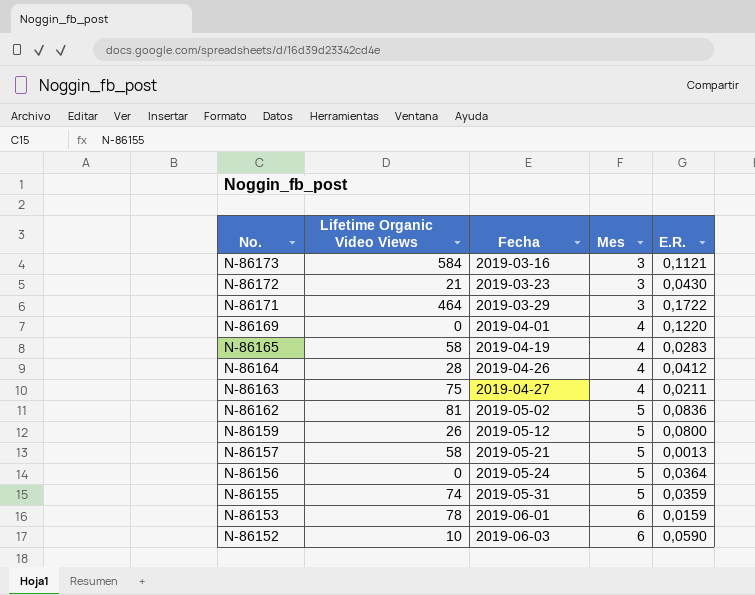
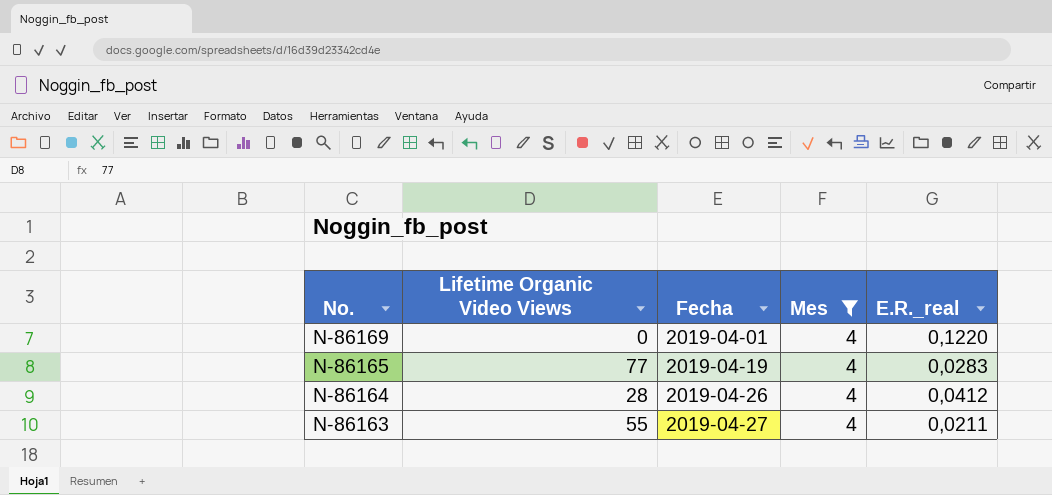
filter: none -> Mes = 4
column name: E.R. -> E.R._real
N-86165 | Lifetime Organic Video Views: 58 -> 77
N-86163 | Lifetime Organic Video Views: 75 -> 55

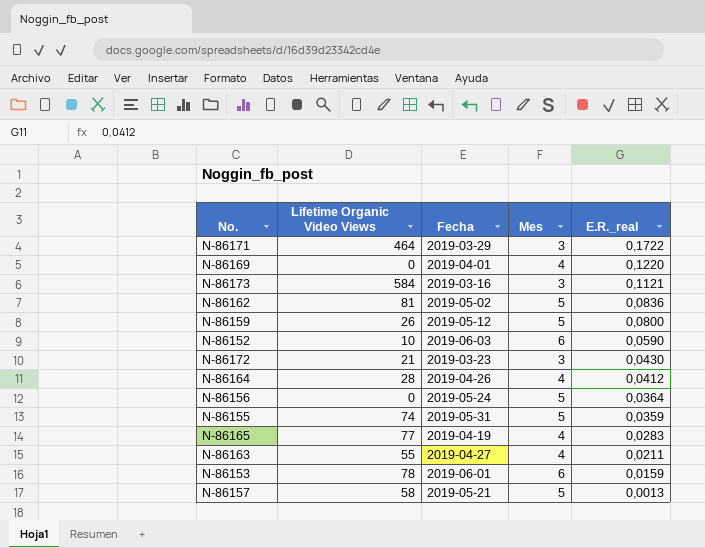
filter: Mes = 4 -> none
row order: No. descending -> E.R._real descending

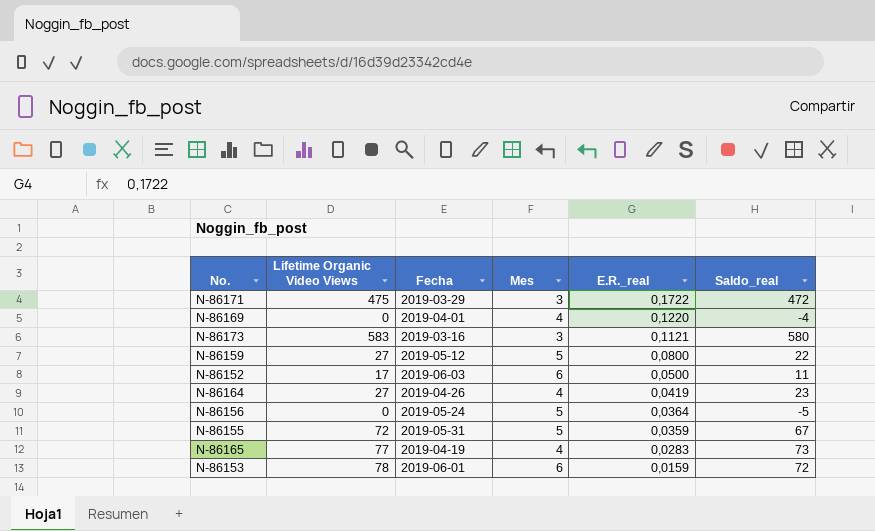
column Saldo_real | formula: none -> [Lifetime Organic Video Views] - [Mes]
row N-86162: 81 | 2019-05-02 | 5 | 0,0836 -> none
row N-86172: 21 | 2019-03-23 | 3 | 0,0430 -> none
row N-86163: 55 | 2019-04-27 | 4 | 0,0211 -> none
row N-86157: 58 | 2019-05-21 | 5 | 0,0013 -> none
N-86171 | Lifetime Organic Video Views: 464 -> 475
N-86173 | Lifetime Organic Video Views: 584 -> 583
N-86159 | Lifetime Organic Video Views: 26 -> 27
N-86152 | Lifetime Organic Video Views: 10 -> 17
N-86152 | E.R._real: 0,0590 -> 0,0500
N-86164 | Lifetime Organic Video Views: 28 -> 27
N-86164 | E.R._real: 0,0412 -> 0,0419
N-86155 | Lifetime Organic Video Views: 74 -> 72

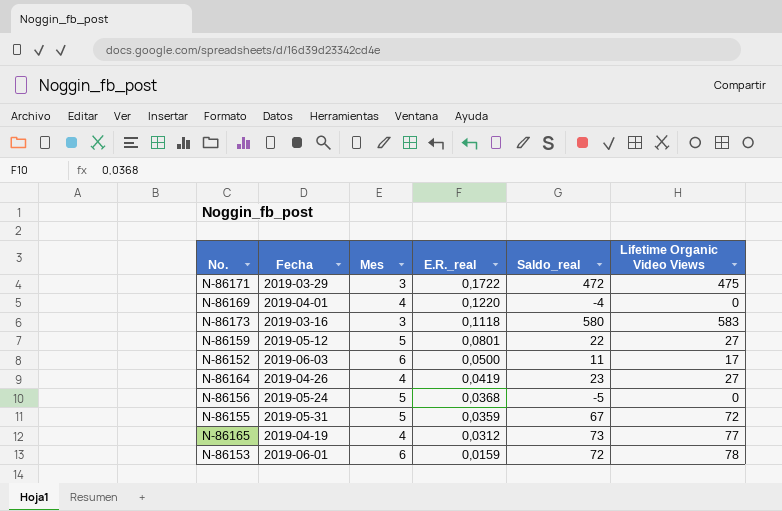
column Lifetime Organic Video Views | position: 2 -> 6
N-86173 | E.R._real: 0,1121 -> 0,1118
N-86159 | E.R._real: 0,0800 -> 0,0801
N-86156 | E.R._real: 0,0364 -> 0,0368
N-86165 | E.R._real: 0,0283 -> 0,0312

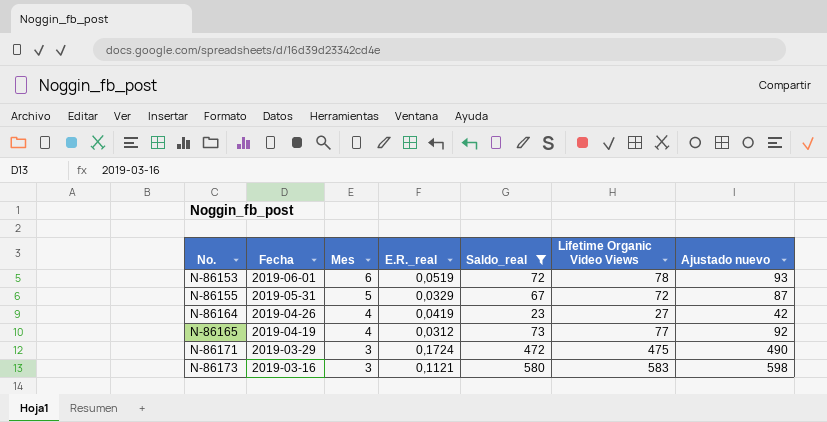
filter: none -> Saldo_real >= 23
row order: E.R._real descending -> No. ascending
column Ajustado nuevo | formula: none -> [Lifetime Organic Video Views] + 15
N-86153 | E.R._real: 0,0159 -> 0,0519
N-86155 | E.R._real: 0,0359 -> 0,0329
N-86171 | E.R._real: 0,1722 -> 0,1724
N-86173 | E.R._real: 0,1118 -> 0,1121

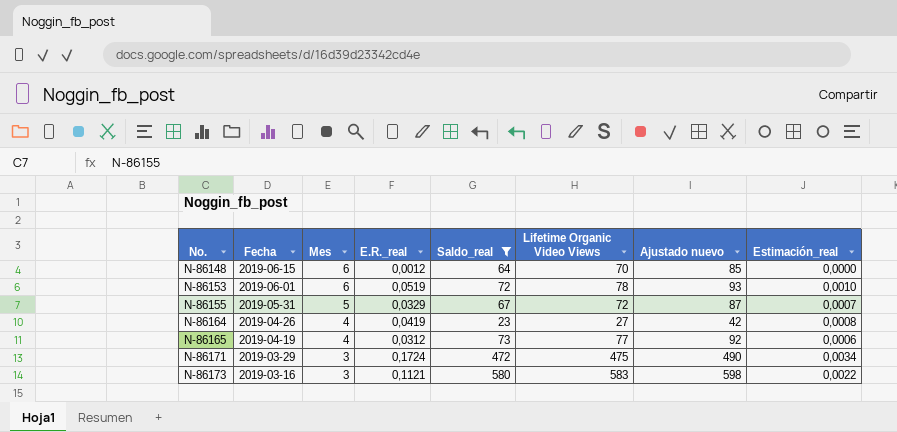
column Estimación_real | formula: none -> [E.R._real] * 0,02
row N-86148: none -> 2019-06-15 | 6 | 0,0012 | 64 | 70 | 85 | 0,0000

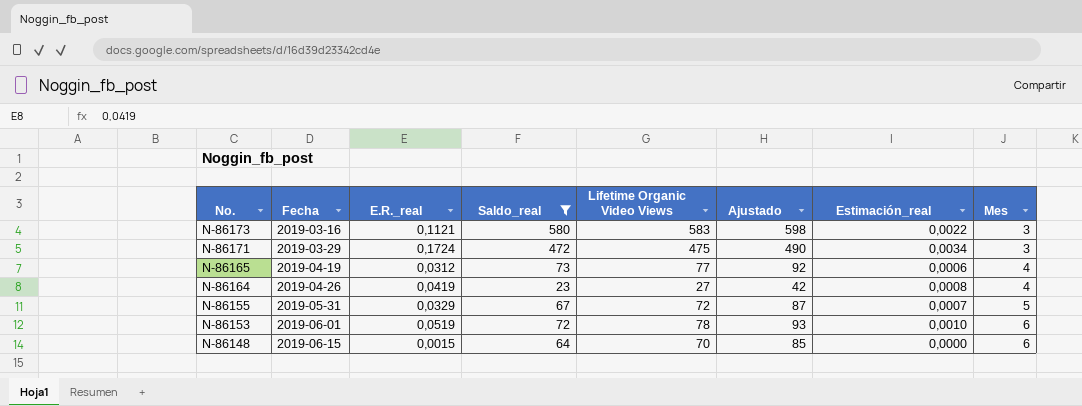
row order: No. ascending -> No. descending
column name: Ajustado nuevo -> Ajustado
column Mes | position: 3 -> 8
N-86148 | E.R._real: 0,0012 -> 0,0015

